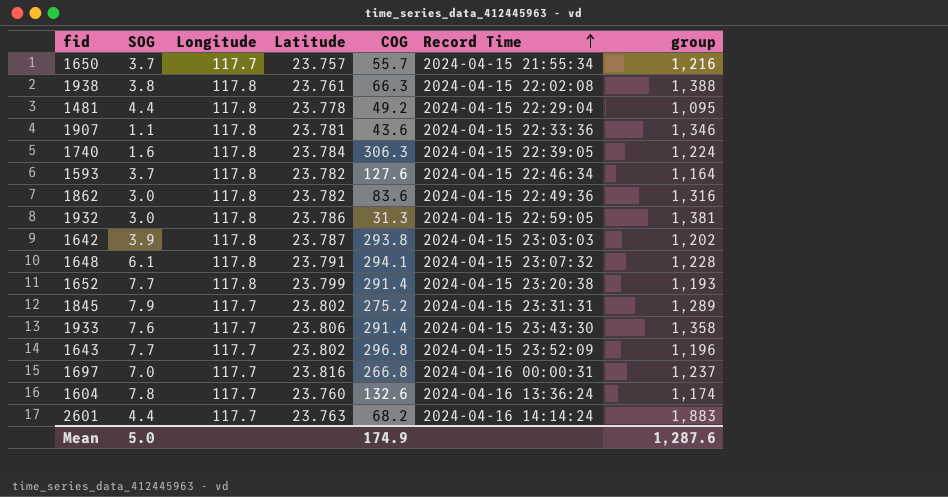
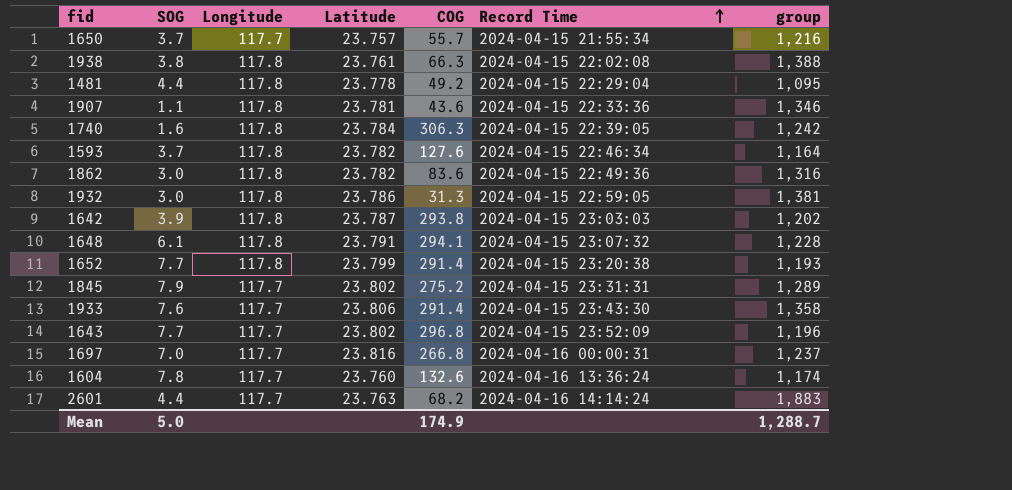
1740 | group: 1,224 -> 1,242
Mean | group: 1,287.6 -> 1,288.7

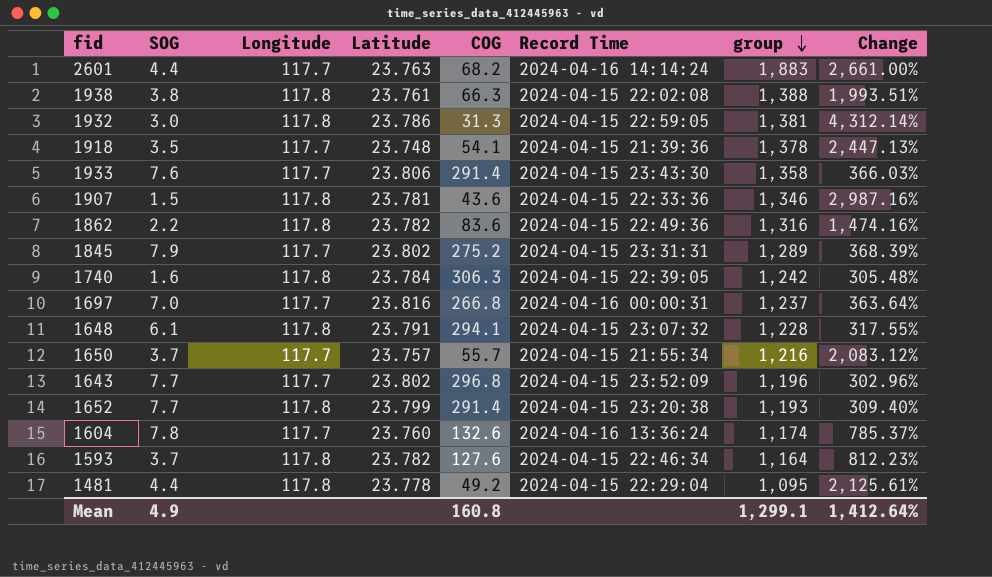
row order: Record Time ascending -> group descending
column Change | formula: none -> ([group] - [COG]) / [COG]
row 1642: 3.9 | 117.8 | 23.787 | 293.8 | 2024-04-15 23:03:03 | 1,202 -> none
row 1918: none -> 3.5 | 117.7 | 23.748 | 54.1 | 2024-04-15 21:39:36 | 1,378 | 2,447.13%
1907 | SOG: 1.1 -> 1.5
1862 | SOG: 3.0 -> 2.2
Mean | SOG: 5.0 -> 4.9
Mean | COG: 174.9 -> 160.8
Mean | group: 1,288.7 -> 1,299.1

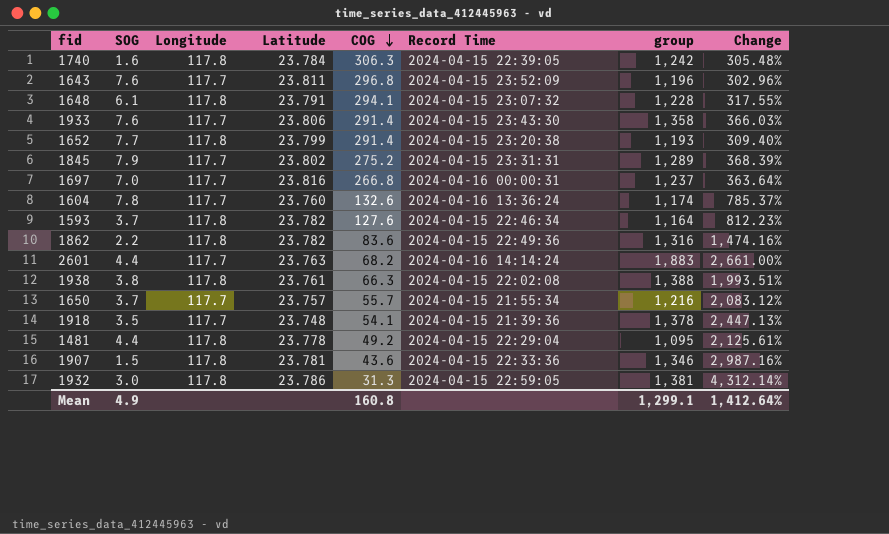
row order: group descending -> COG descending
1643 | SOG: 7.7 -> 7.6
1643 | Latitude: 23.802 -> 23.811

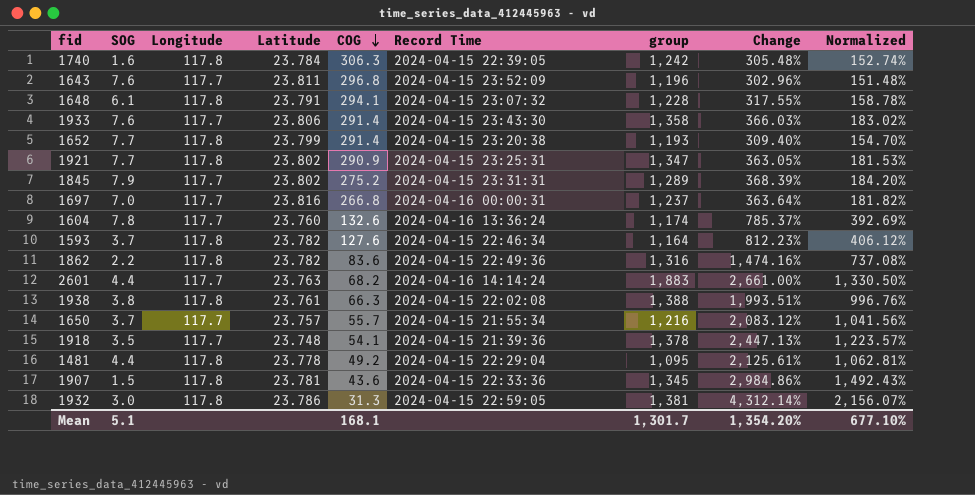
column Normalized | formula: none -> [Change] * 0.5
row 1921: none -> 7.7 | 117.8 | 23.802 | 290.9 | 2024-04-15 23:25:31 | 1,347 | 363.05% | 181.53%
1907 | group: 1,346 -> 1,345
1907 | Change: 2,987.16% -> 2,984.86%
Mean | SOG: 4.9 -> 5.1
Mean | COG: 160.8 -> 168.1
Mean | group: 1,299.1 -> 1,301.7
Mean | Change: 1,412.64% -> 1,354.20%

